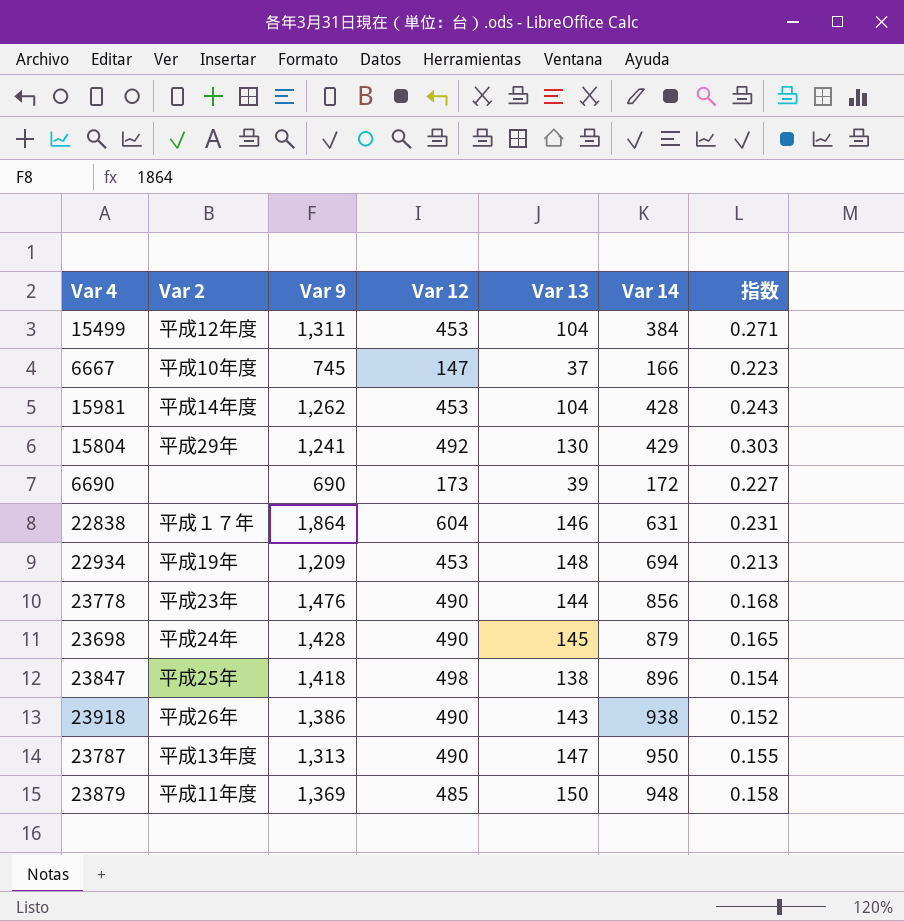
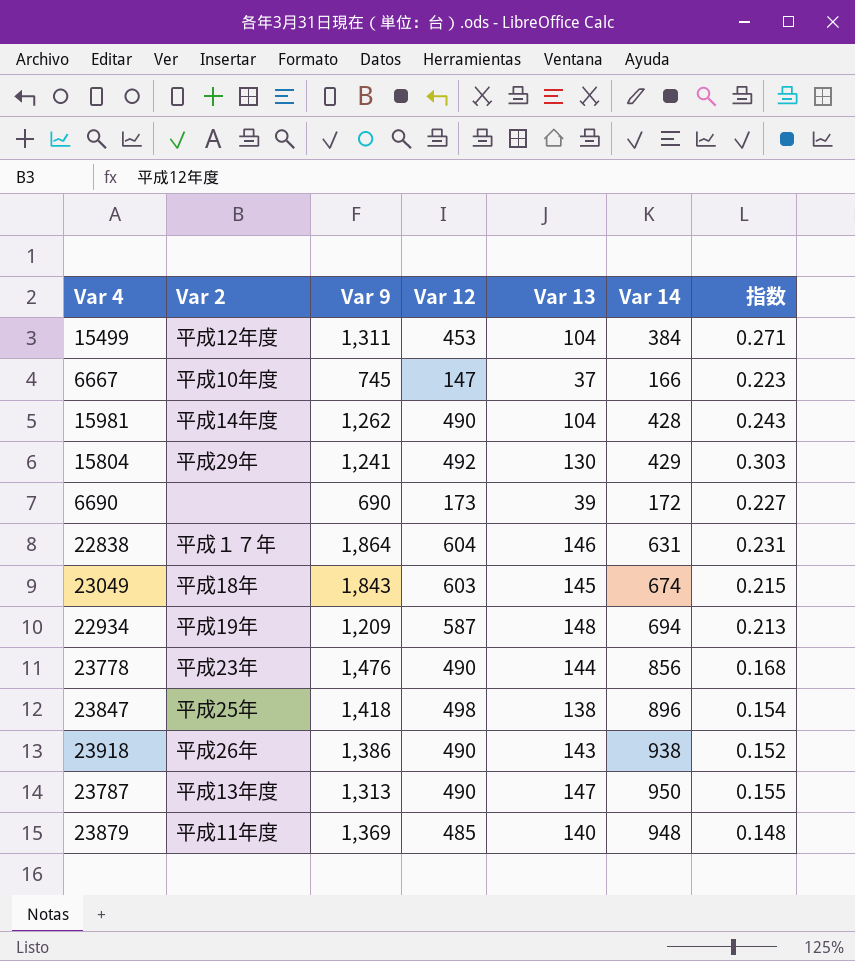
row 23698: 平成24年 | 1,428 | 490 | 145 | 879 | 0.165 -> none
15981 | Var 12: 453 -> 490
row 23049: none -> 平成18年 | 1,843 | 603 | 145 | 674 | 0.215
22934 | Var 12: 453 -> 587
23879 | Var 13: 150 -> 140
23879 | 指数: 0.158 -> 0.148

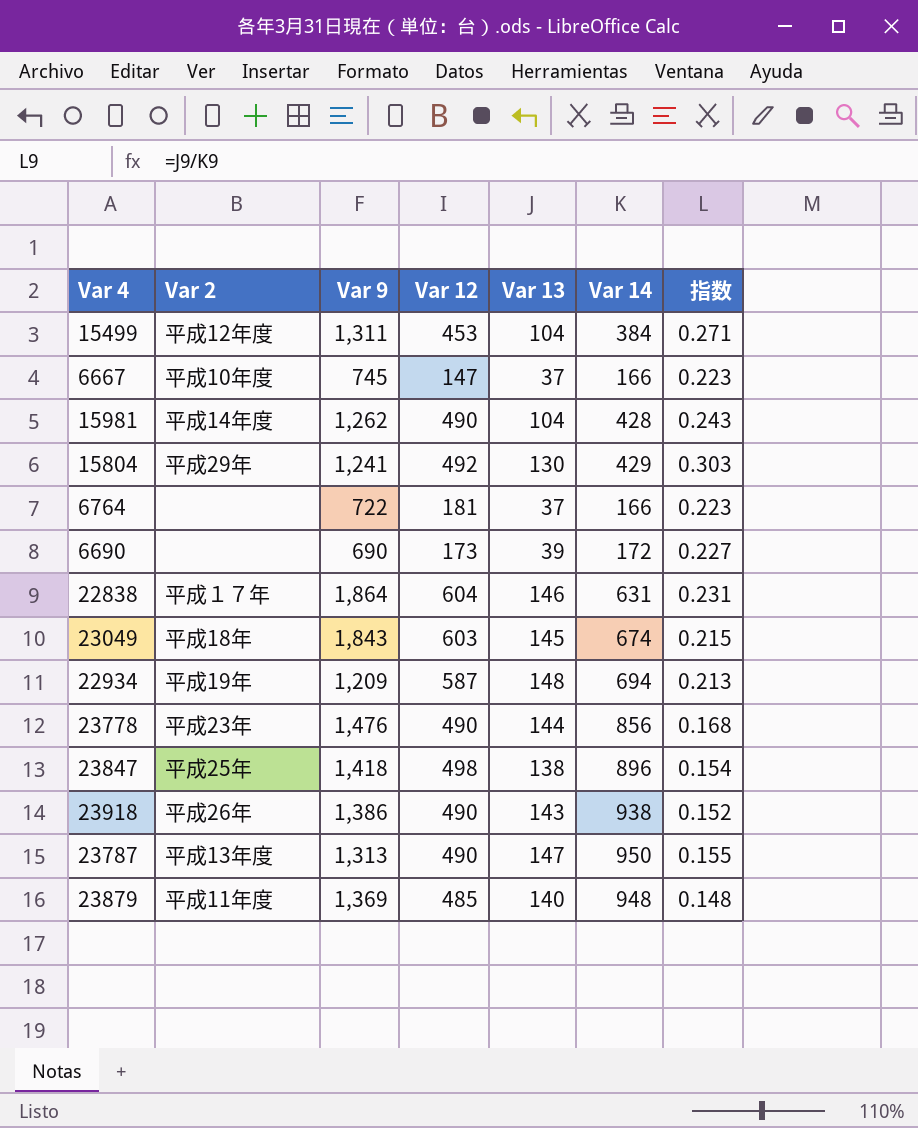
row 6764: none -> none | 722 | 181 | 37 | 166 | 0.223

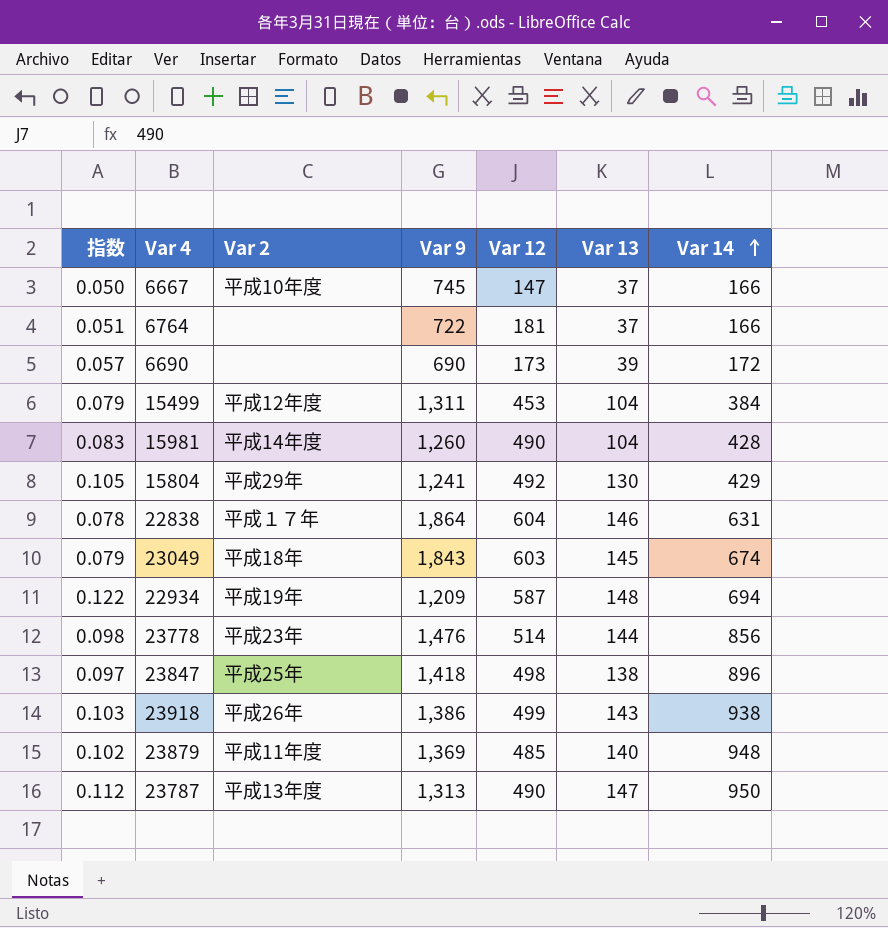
row order: none -> Var 14 ascending
column 指数 | formula: [Var 13] / [Var 14] -> [Var 13] / [Var 9]
column 指数 | position: 7 -> 1
15981 | Var 9: 1,262 -> 1,260
23778 | Var 12: 490 -> 514
23918 | Var 12: 490 -> 499

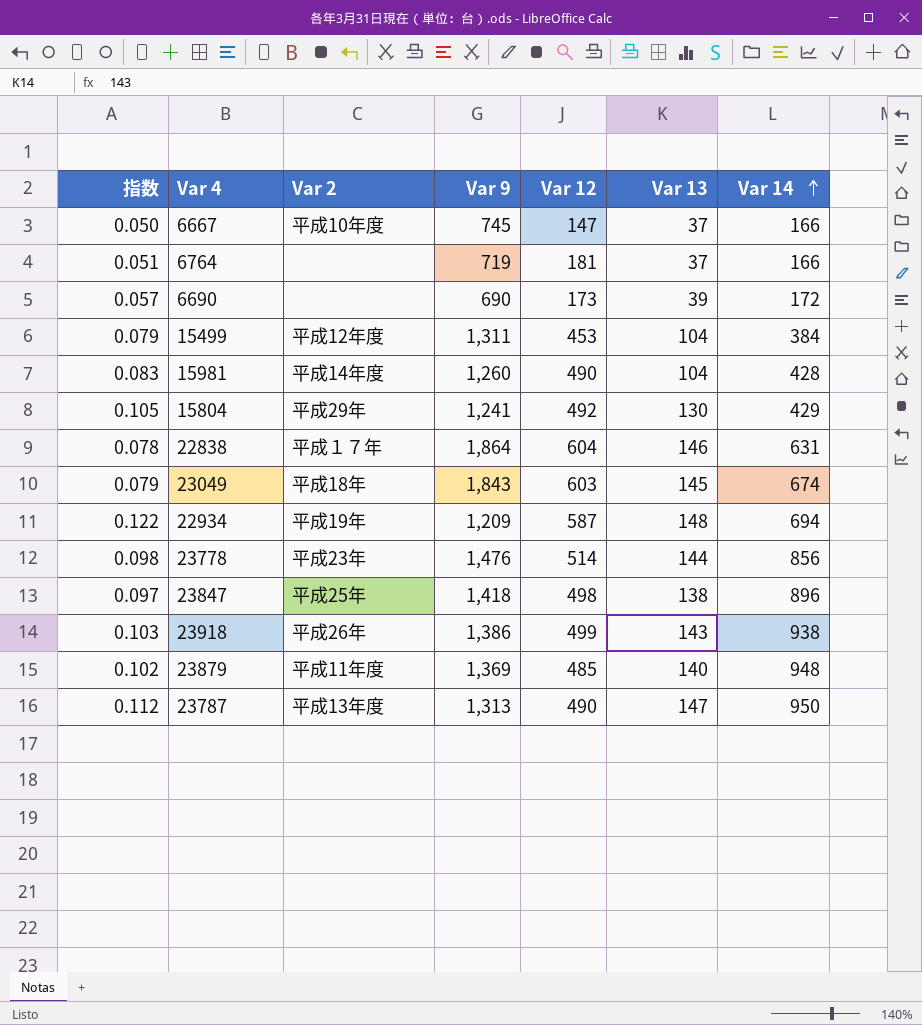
6764 | Var 9: 722 -> 719

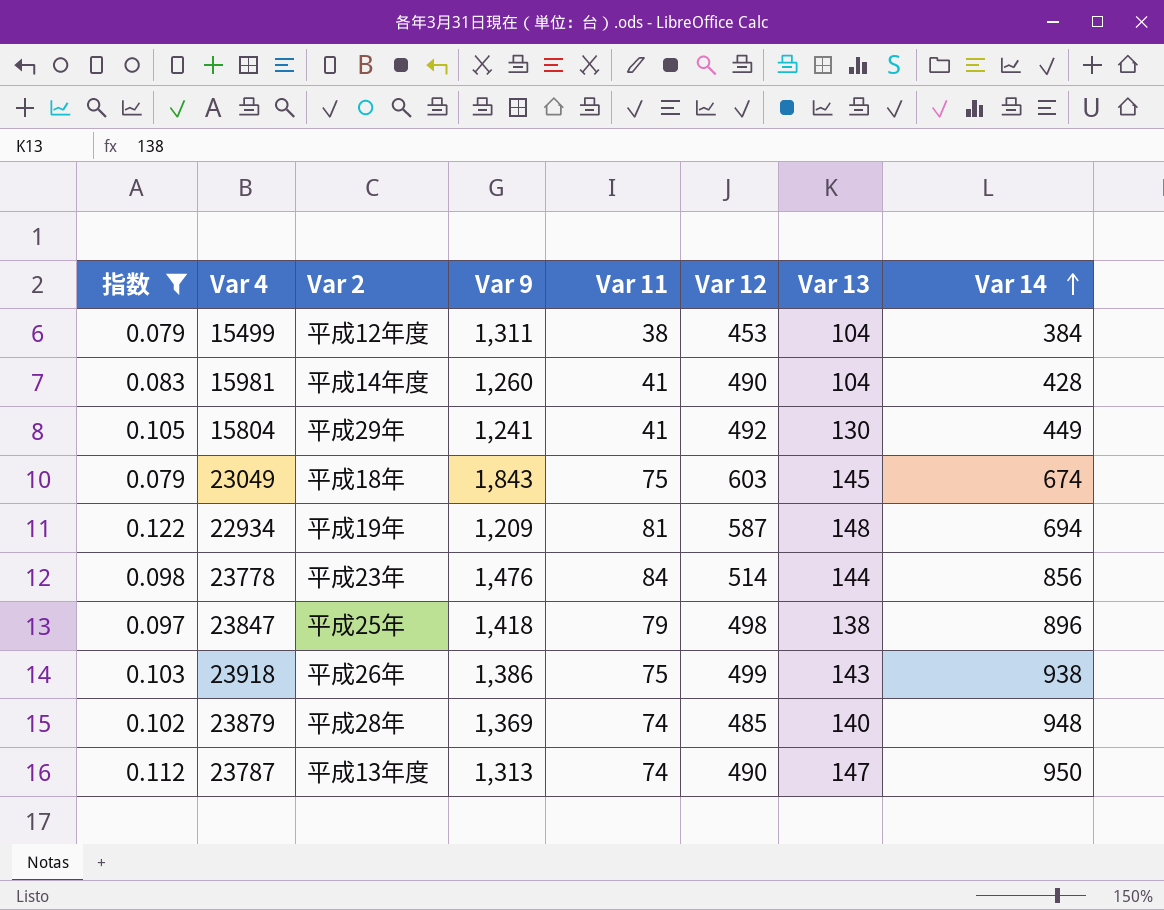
filter: none -> 指数 >= 0.079
column Var 11 | position: none -> 5
15804 | Var 14: 429 -> 449
23879 | Var 2: 平成11年度 -> 平成28年

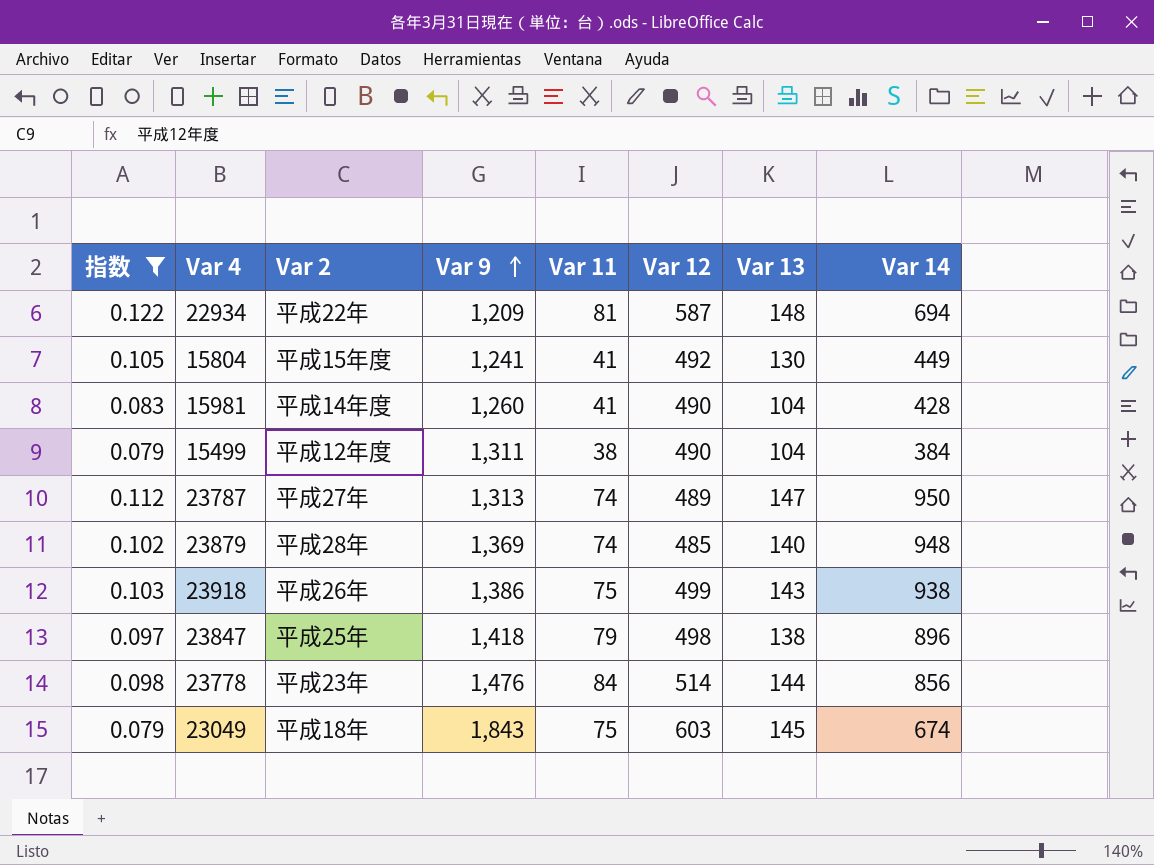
row order: Var 14 ascending -> Var 9 ascending
22934 | Var 2: 平成19年 -> 平成22年
15804 | Var 2: 平成29年 -> 平成15年度
15499 | Var 12: 453 -> 490
23787 | Var 2: 平成13年度 -> 平成27年
23787 | Var 12: 490 -> 489

